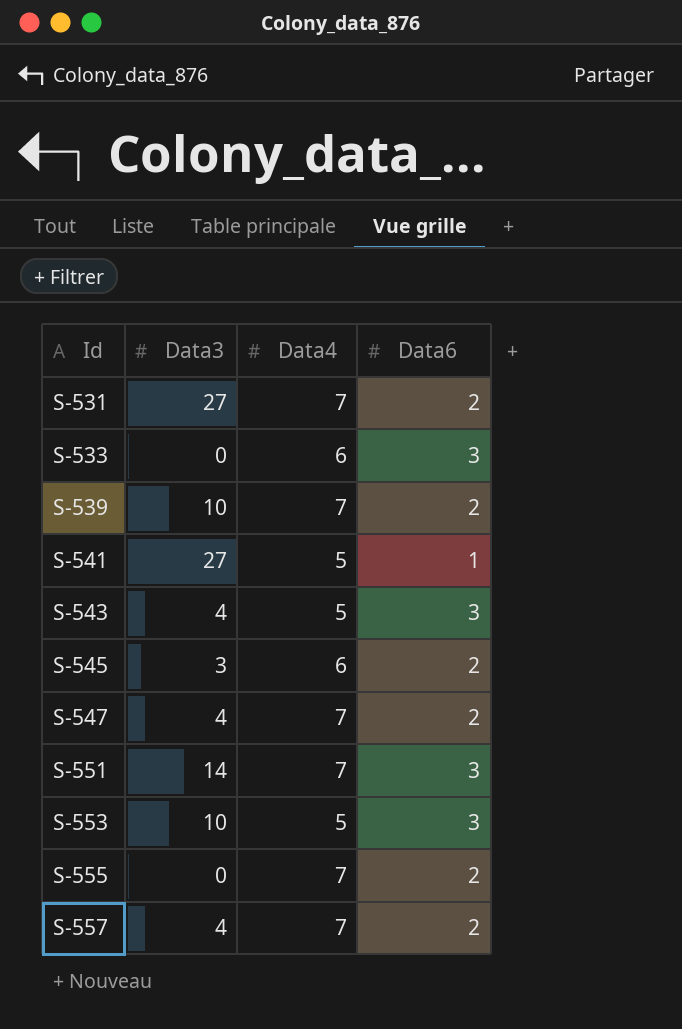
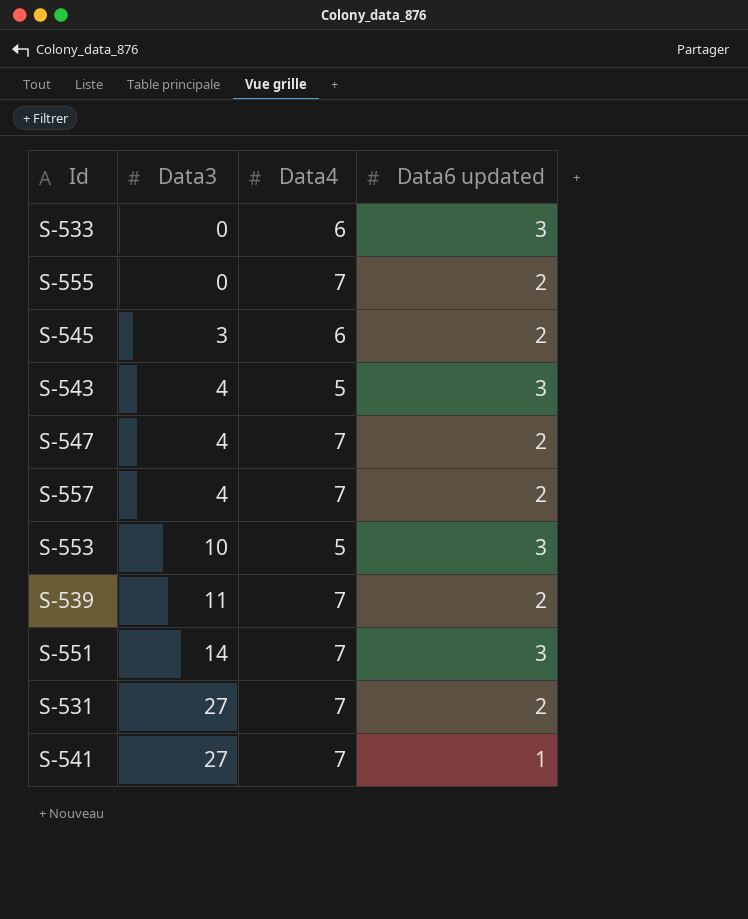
row order: Id ascending -> Data3 ascending
column name: Data6 -> Data6 updated
S-539 | Data3: 10 -> 11
S-541 | Data4: 5 -> 7

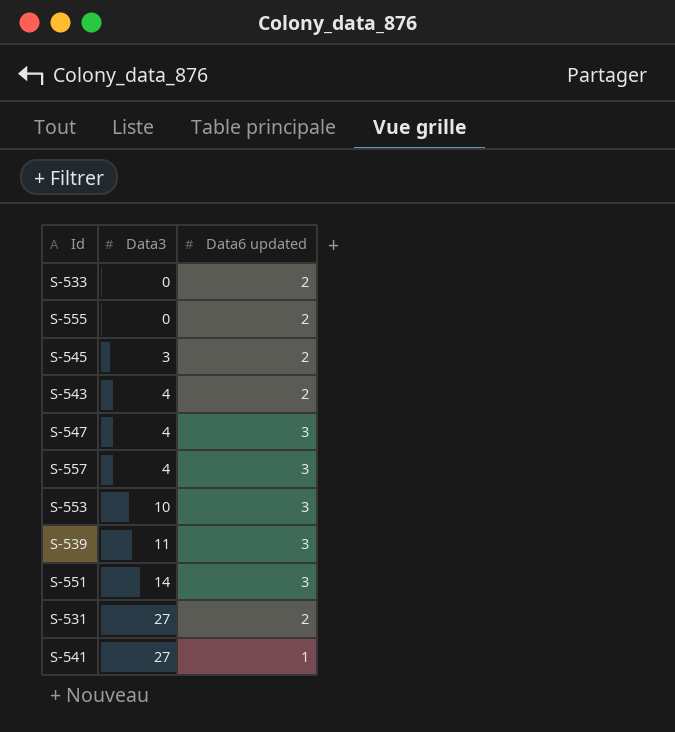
column Data4 | position: 3 -> none
S-533 | Data6 updated: 3 -> 2
S-543 | Data6 updated: 3 -> 2
S-547 | Data6 updated: 2 -> 3
S-557 | Data6 updated: 2 -> 3
S-539 | Data6 updated: 2 -> 3

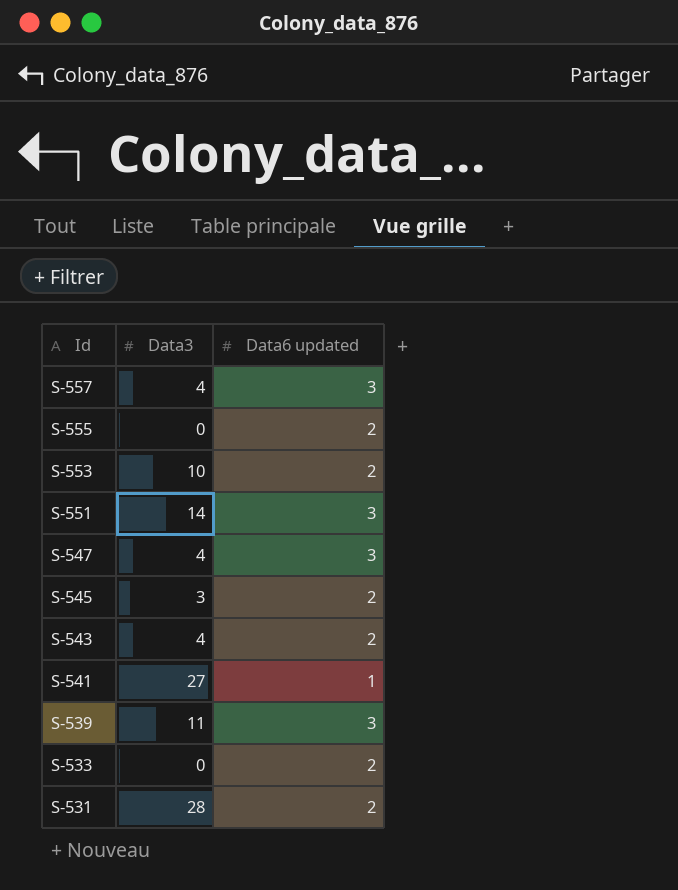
row order: Data3 ascending -> Id descending
S-553 | Data6 updated: 3 -> 2
S-531 | Data3: 27 -> 28

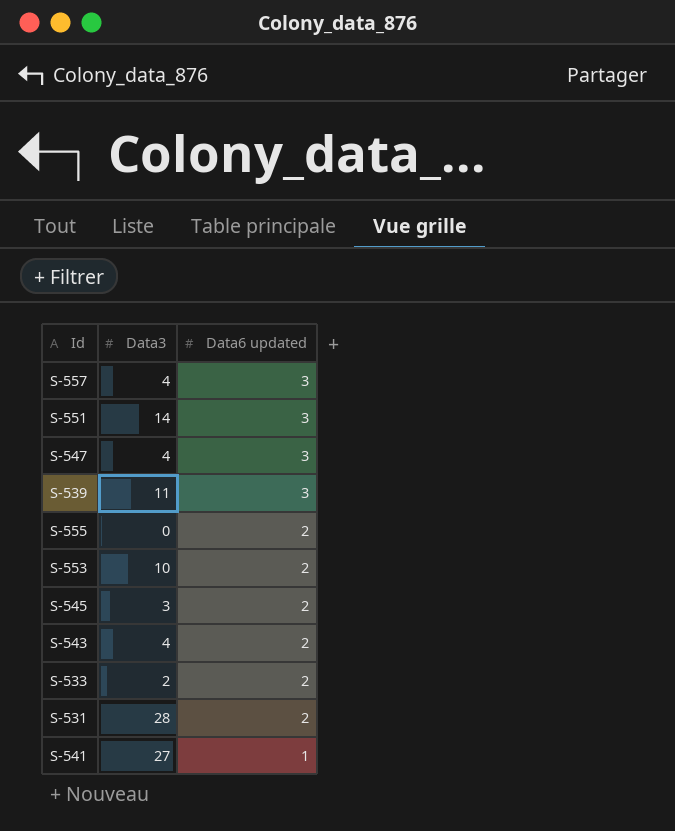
row order: Id descending -> Data6 updated descending
S-533 | Data3: 0 -> 2

